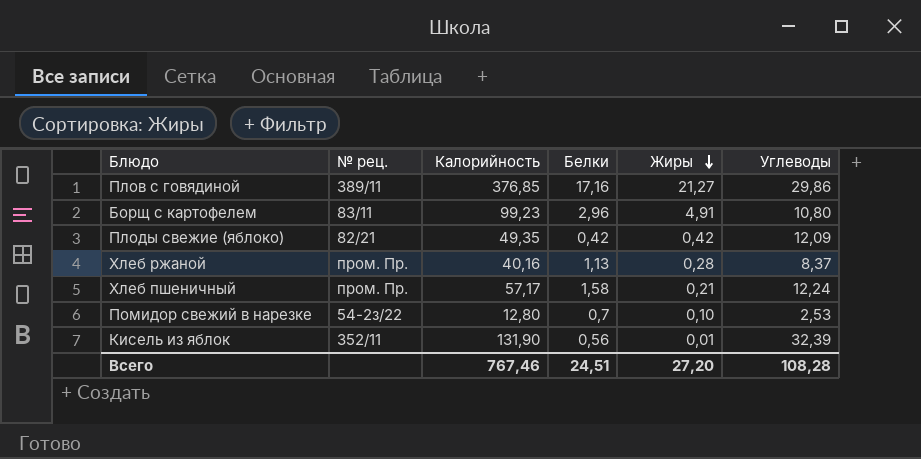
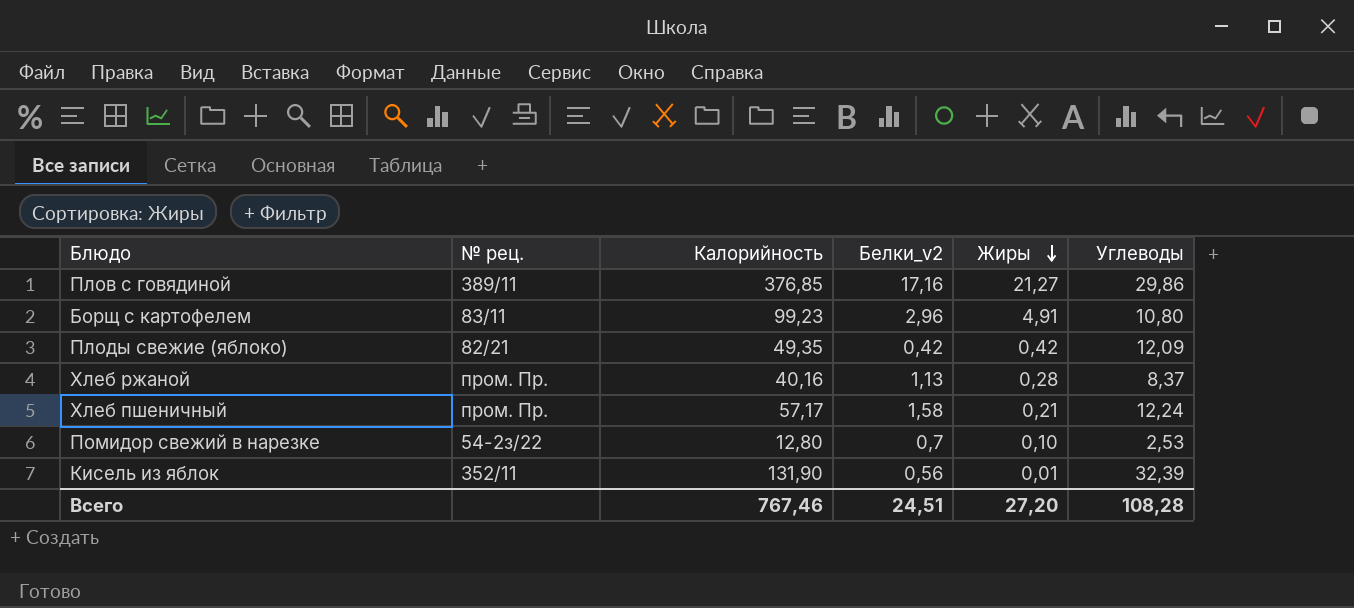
column name: Белки -> Белки_v2

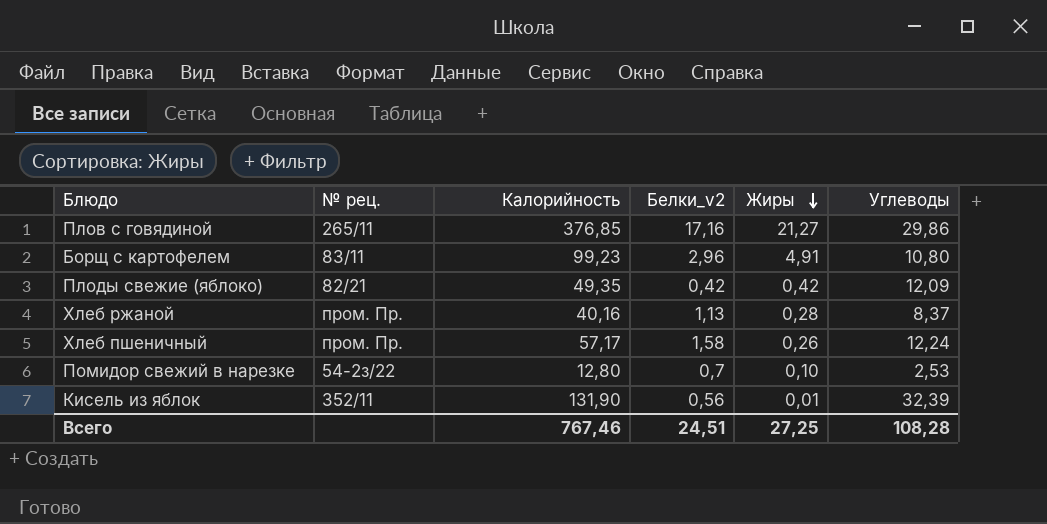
Плов с говядиной | № рец.: 389/11 -> 265/11
Хлеб пшеничный | Жиры: 0,21 -> 0,26
Всего | Жиры: 27,20 -> 27,25

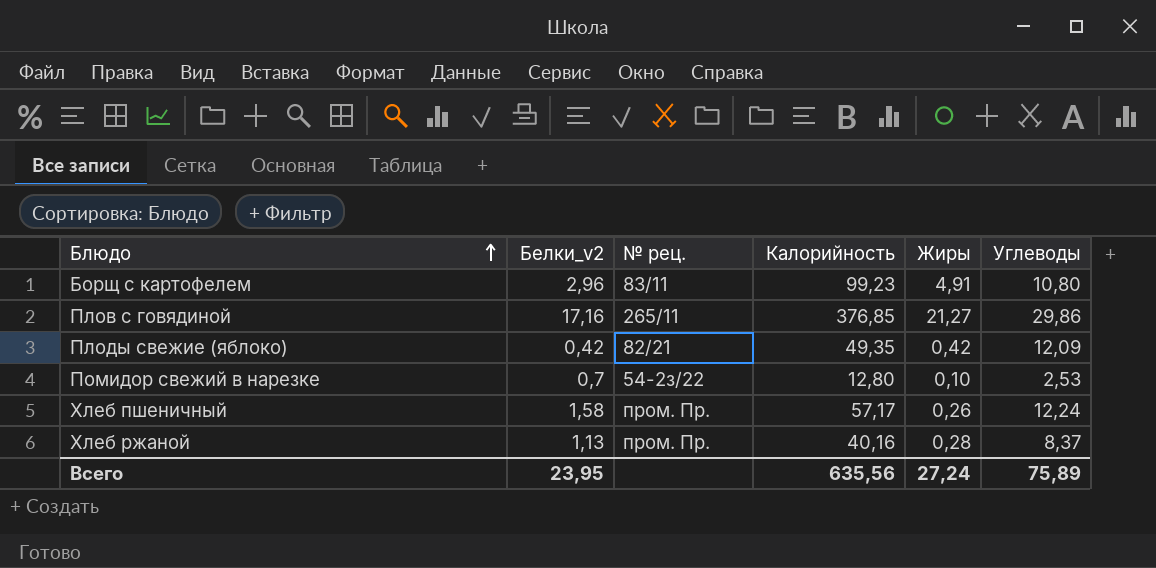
row order: Жиры descending -> Блюдо ascending
column Белки_v2 | position: 4 -> 2
row Кисель из яблок: 352/11 | 131,90 | 0,56 | 0,01 | 32,39 -> none
Всего | Белки_v2: 24,51 -> 23,95
Всего | Калорийность: 767,46 -> 635,56
Всего | Жиры: 27,25 -> 27,24
Всего | Углеводы: 108,28 -> 75,89

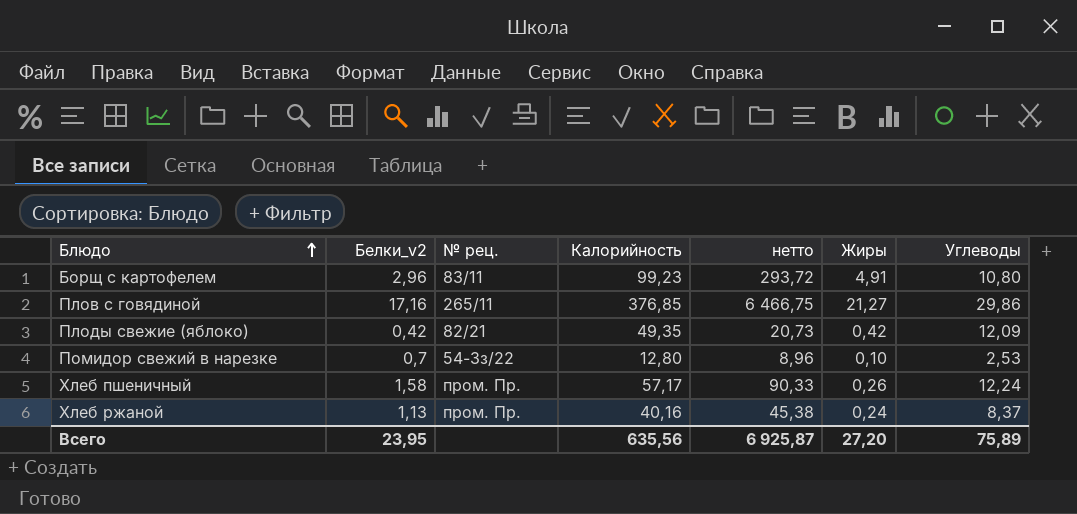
column нетто | formula: none -> [Белки_v2] * [Калорийность]
Помидор свежий в нарезке | № рец.: 54-2з/22 -> 54-3з/22
Хлеб ржаной | Жиры: 0,28 -> 0,24
Всего | Жиры: 27,24 -> 27,20

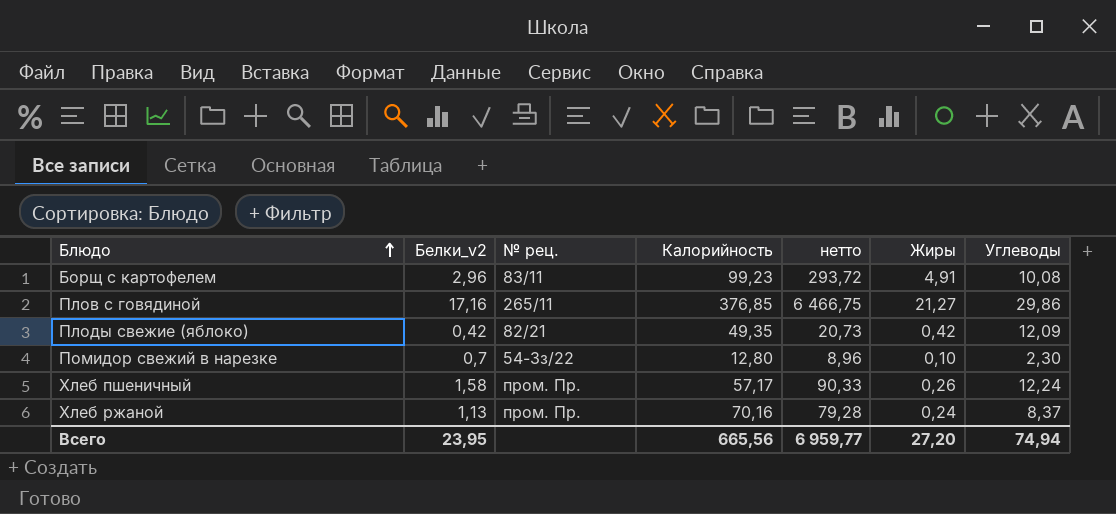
Борщ с картофелем | Углеводы: 10,80 -> 10,08
Помидор свежий в нарезке | Углеводы: 2,53 -> 2,30
Хлеб ржаной | Калорийность: 40,16 -> 70,16
Хлеб ржаной | нетто: 45,38 -> 79,28
Всего | Калорийность: 635,56 -> 665,56
Всего | нетто: 6 925,87 -> 6 959,77
Всего | Углеводы: 75,89 -> 74,94

